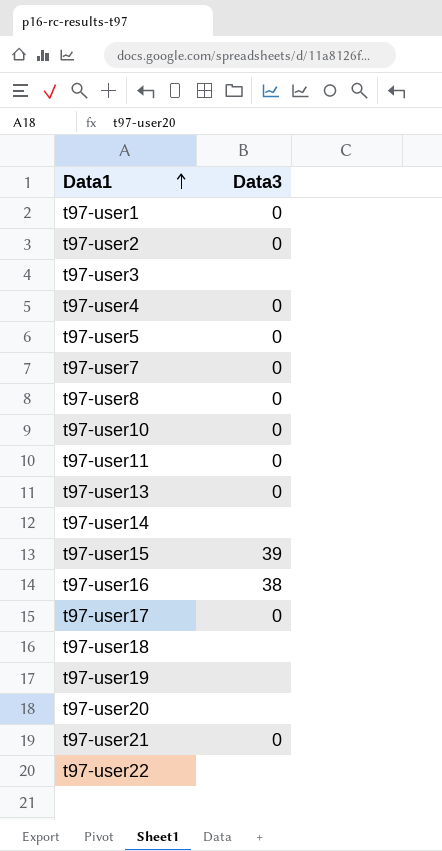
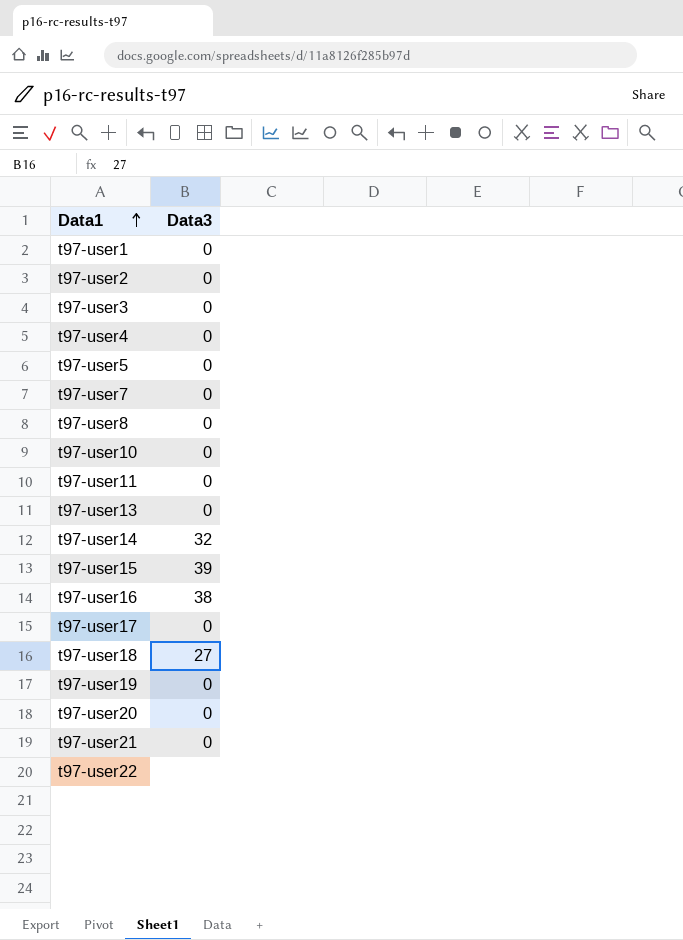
t97-user3 | Data3: none -> 0
t97-user14 | Data3: none -> 32
t97-user18 | Data3: none -> 27
t97-user19 | Data3: none -> 0
t97-user20 | Data3: none -> 0

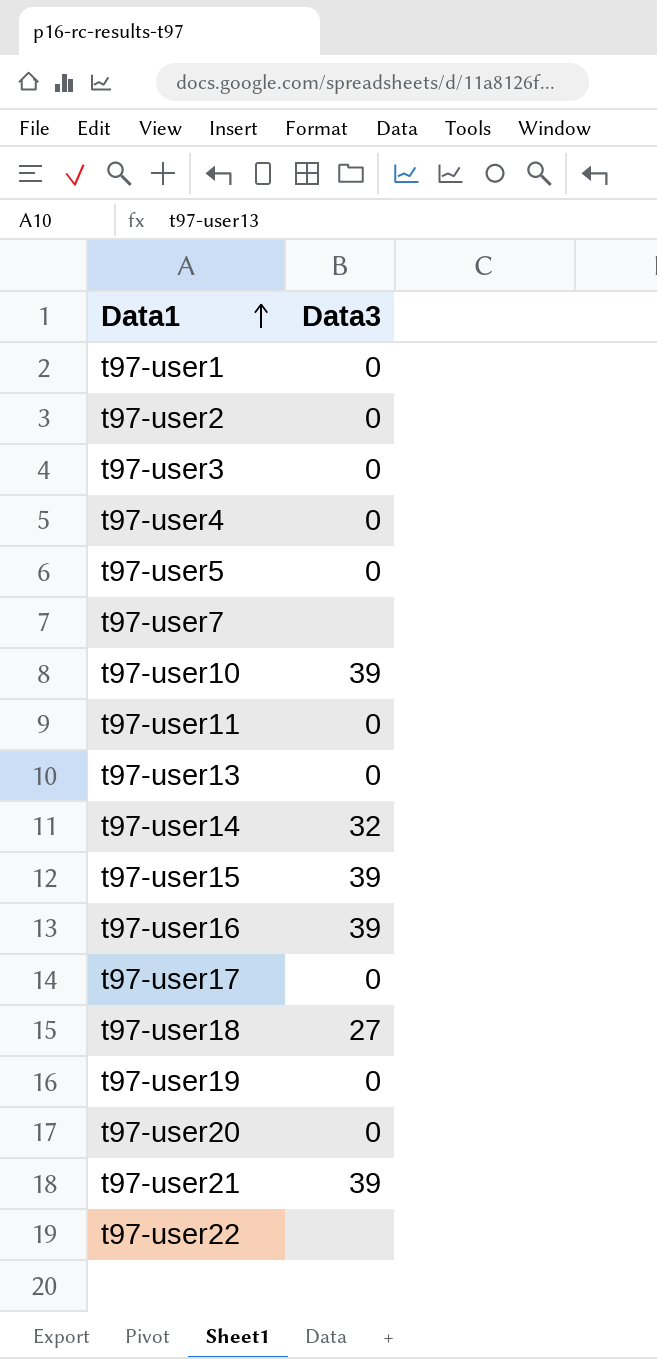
row t97-user8: 0 -> none
t97-user7 | Data3: 0 -> none
t97-user10 | Data3: 0 -> 39
t97-user16 | Data3: 38 -> 39
t97-user21 | Data3: 0 -> 39

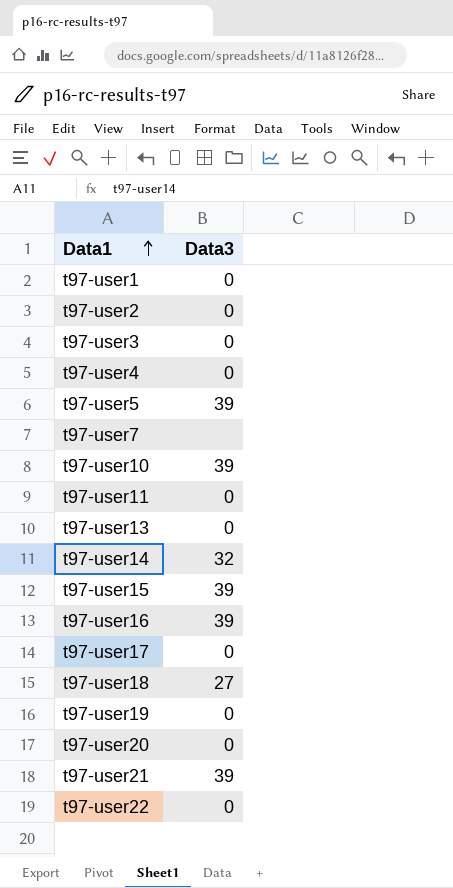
t97-user5 | Data3: 0 -> 39
t97-user22 | Data3: none -> 0

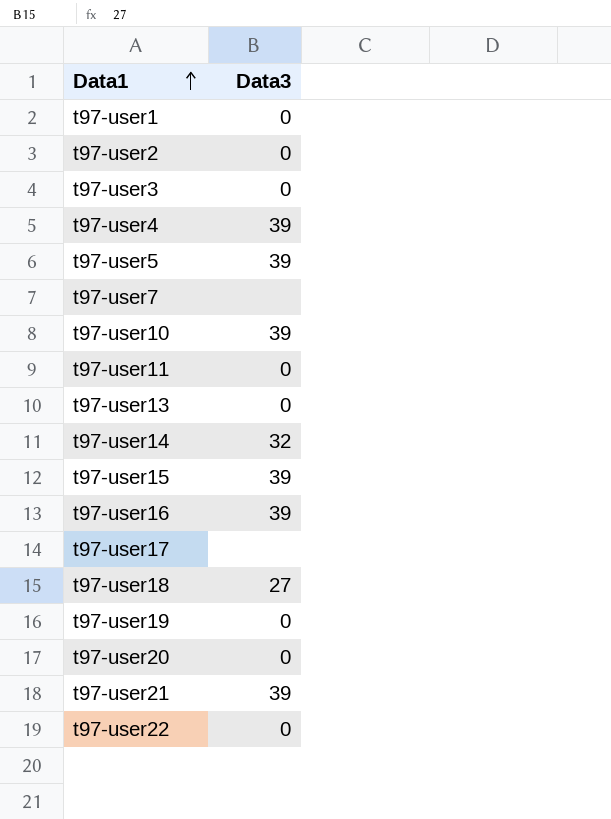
t97-user4 | Data3: 0 -> 39
t97-user17 | Data3: 0 -> none

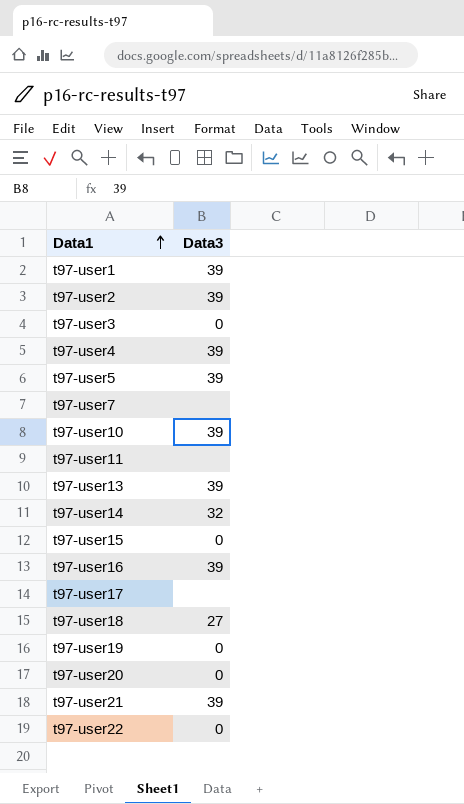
t97-user1 | Data3: 0 -> 39
t97-user2 | Data3: 0 -> 39
t97-user11 | Data3: 0 -> none
t97-user13 | Data3: 0 -> 39
t97-user15 | Data3: 39 -> 0

